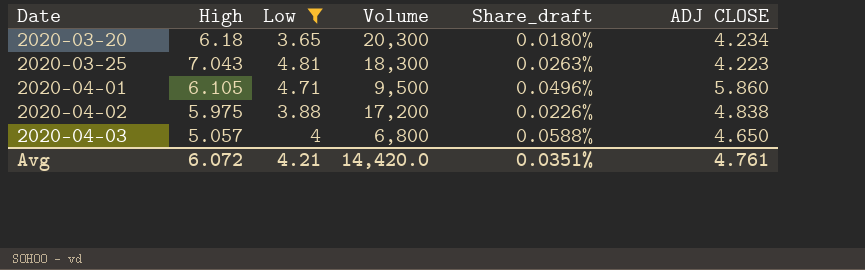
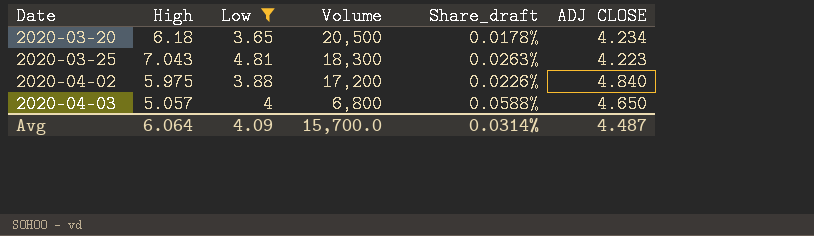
row 2020-04-01: 6.105 | 4.71 | 9,500 | 0.0496% | 5.860 -> none
2020-03-20 | Volume: 20,300 -> 20,500
2020-03-20 | Share_draft: 0.0180% -> 0.0178%
2020-04-02 | ADJ CLOSE: 4.838 -> 4.840
Avg | High: 6.072 -> 6.064
Avg | Low: 4.21 -> 4.09
Avg | Volume: 14,420.0 -> 15,700.0
Avg | Share_draft: 0.0351% -> 0.0314%
Avg | ADJ CLOSE: 4.761 -> 4.487

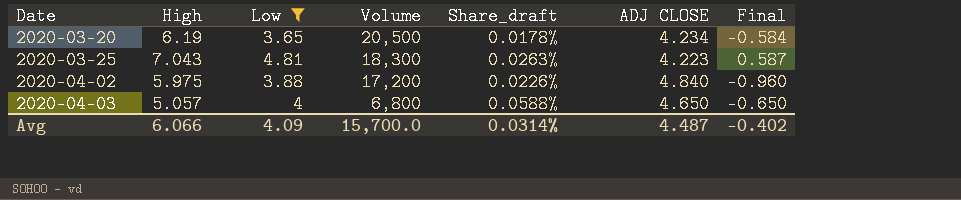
column Final | formula: none -> [Low] - [ADJ CLOSE]
2020-03-20 | High: 6.18 -> 6.19
Avg | High: 6.064 -> 6.066

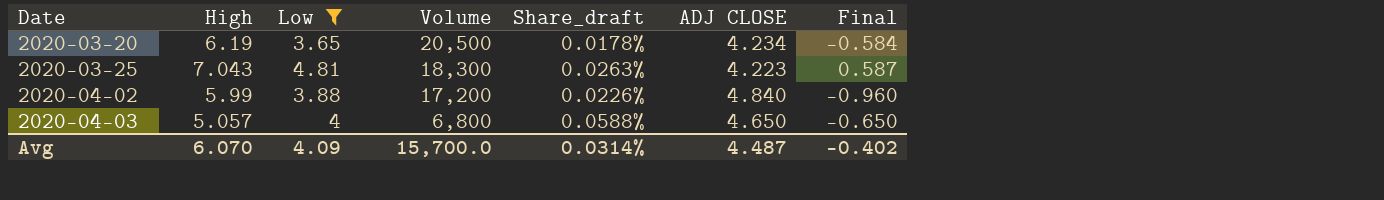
2020-04-02 | High: 5.975 -> 5.99
Avg | High: 6.066 -> 6.070

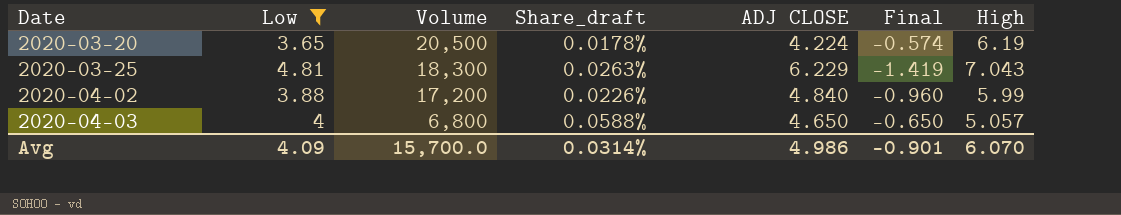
column High | position: 2 -> 7
2020-03-20 | ADJ CLOSE: 4.234 -> 4.224
2020-03-20 | Final: -0.584 -> -0.574
2020-03-25 | ADJ CLOSE: 4.223 -> 6.229
2020-03-25 | Final: 0.587 -> -1.419
Avg | ADJ CLOSE: 4.487 -> 4.986
Avg | Final: -0.402 -> -0.901

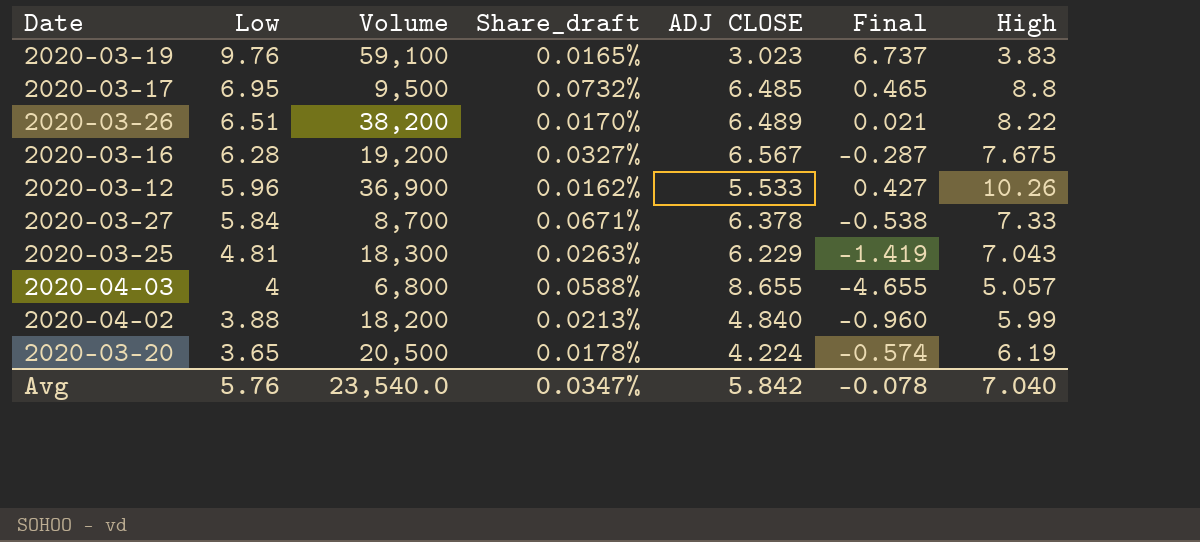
filter: Low <= 4.81 -> none
row order: Date ascending -> Low descending
2020-04-03 | ADJ CLOSE: 4.650 -> 8.655
2020-04-03 | Final: -0.650 -> -4.655
2020-04-02 | Volume: 17,200 -> 18,200
2020-04-02 | Share_draft: 0.0226% -> 0.0213%
Avg | Low: 4.09 -> 5.76
Avg | Volume: 15,700.0 -> 23,540.0
Avg | Share_draft: 0.0314% -> 0.0347%
Avg | ADJ CLOSE: 4.986 -> 5.842
Avg | Final: -0.901 -> -0.078
Avg | High: 6.070 -> 7.040

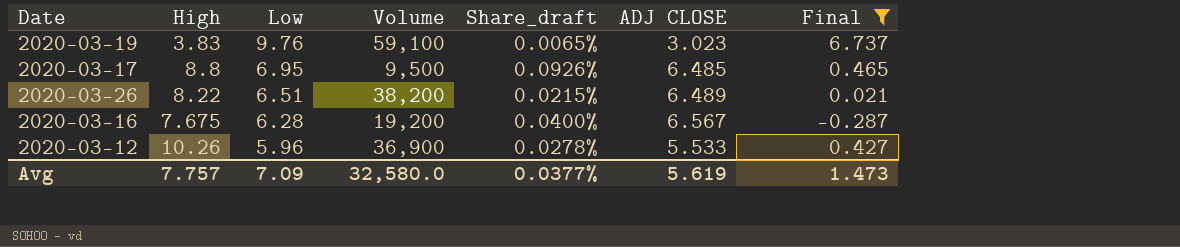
filter: none -> Final >= -0.287
column High | position: 7 -> 2
column Share_draft | formula: [Low] / [Volume] -> [High] / [Volume]
Avg | High: 7.040 -> 7.757
Avg | Low: 5.76 -> 7.09
Avg | Volume: 23,540.0 -> 32,580.0
Avg | Share_draft: 0.0347% -> 0.0377%
Avg | ADJ CLOSE: 5.842 -> 5.619
Avg | Final: -0.078 -> 1.473

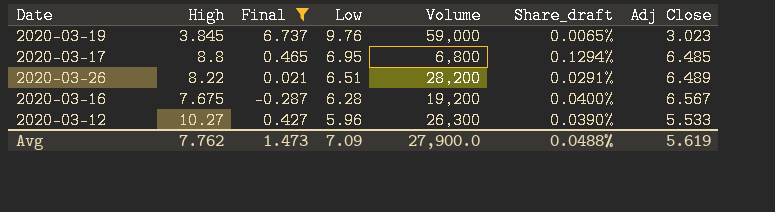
column Final | position: 7 -> 3
column name: ADJ CLOSE -> Adj Close
2020-03-19 | High: 3.83 -> 3.845
2020-03-19 | Volume: 59,100 -> 59,000
2020-03-17 | Volume: 9,500 -> 6,800
2020-03-17 | Share_draft: 0.0926% -> 0.1294%
2020-03-26 | Volume: 38,200 -> 28,200
2020-03-26 | Share_draft: 0.0215% -> 0.0291%
2020-03-12 | High: 10.26 -> 10.27
2020-03-12 | Volume: 36,900 -> 26,300
2020-03-12 | Share_draft: 0.0278% -> 0.0390%
Avg | High: 7.757 -> 7.762
Avg | Volume: 32,580.0 -> 27,900.0
Avg | Share_draft: 0.0377% -> 0.0488%

